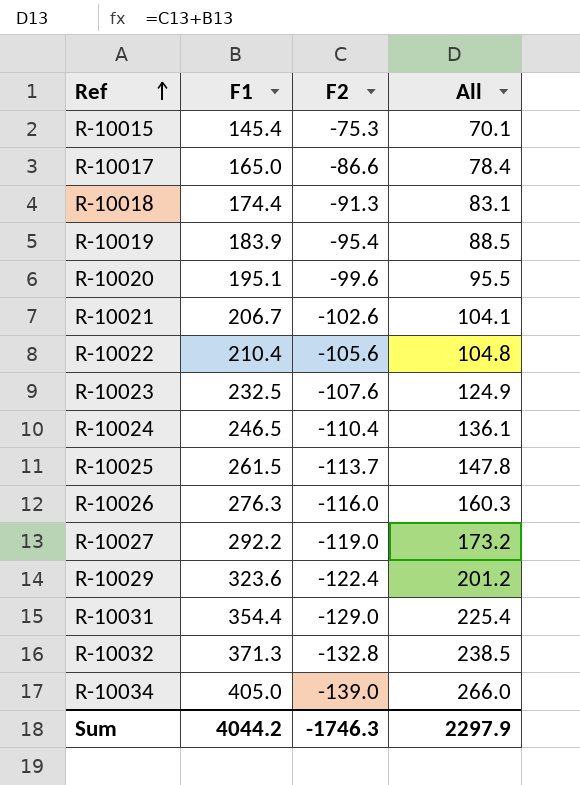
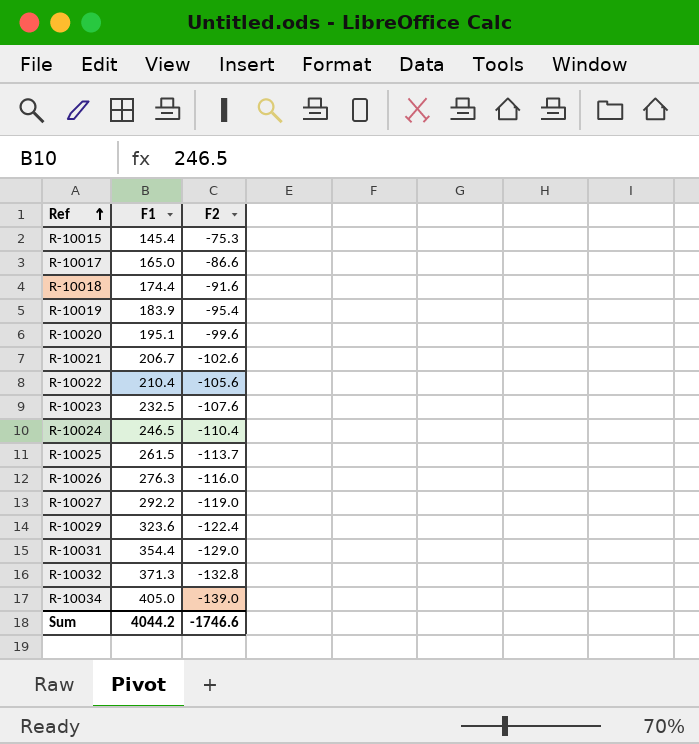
column All | formula: [F1] + [F2] -> none
R-10018 | F2: -91.3 -> -91.6
Sum | F2: -1746.3 -> -1746.6

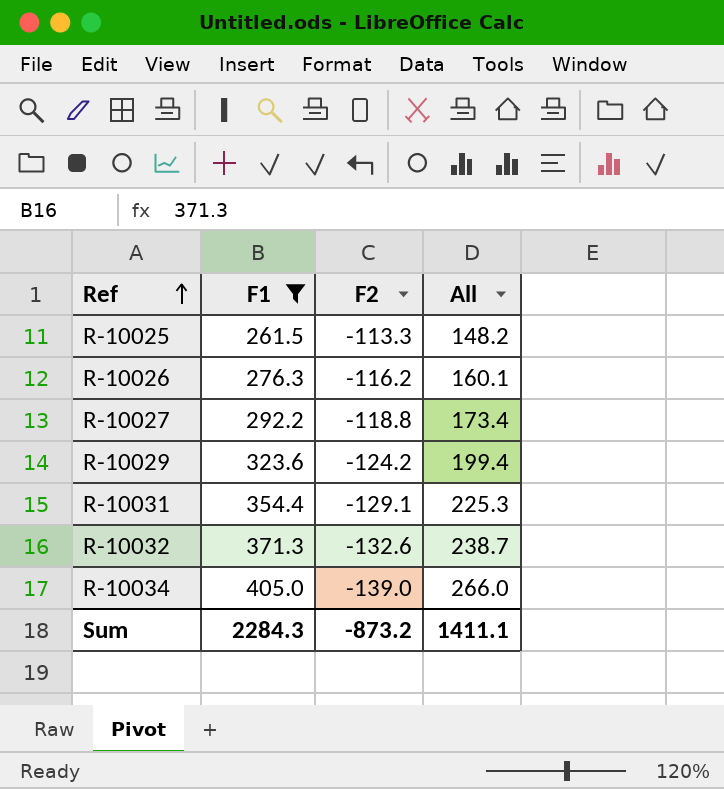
filter: none -> F1 >= 261.5
column All | formula: none -> [F1] + [F2]
R-10025 | F2: -113.7 -> -113.3
R-10026 | F2: -116.0 -> -116.2
R-10027 | F2: -119.0 -> -118.8
R-10029 | F2: -122.4 -> -124.2
R-10031 | F2: -129.0 -> -129.1
R-10032 | F2: -132.8 -> -132.6
Sum | F1: 4044.2 -> 2284.3
Sum | F2: -1746.6 -> -873.2

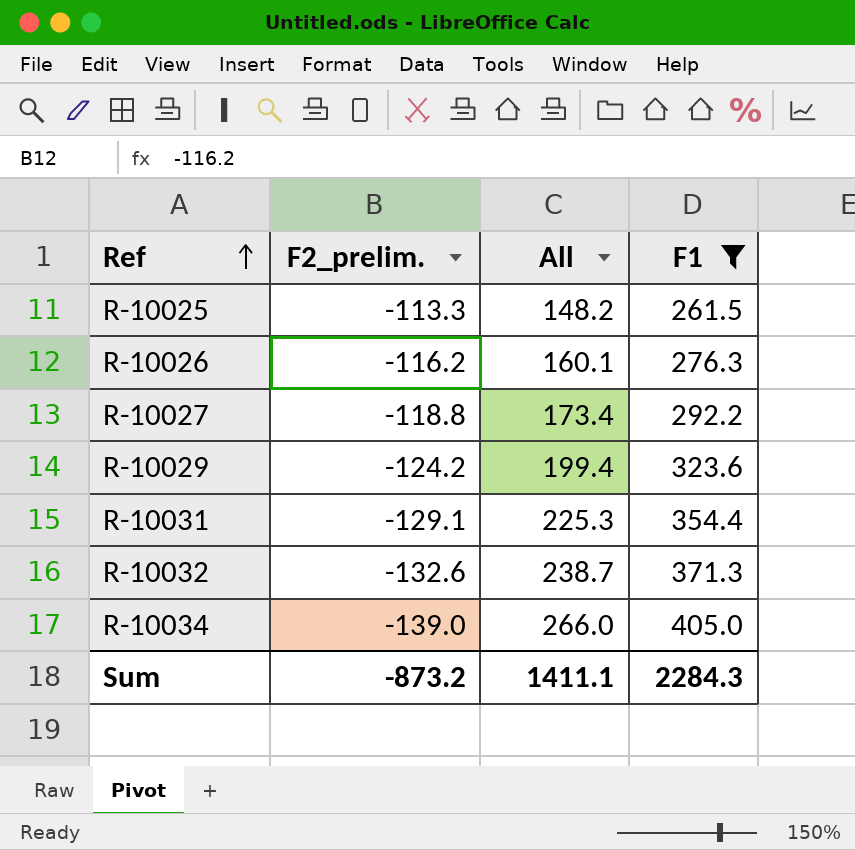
column name: F2 -> F2_prelim.
column F1 | position: 2 -> 4

